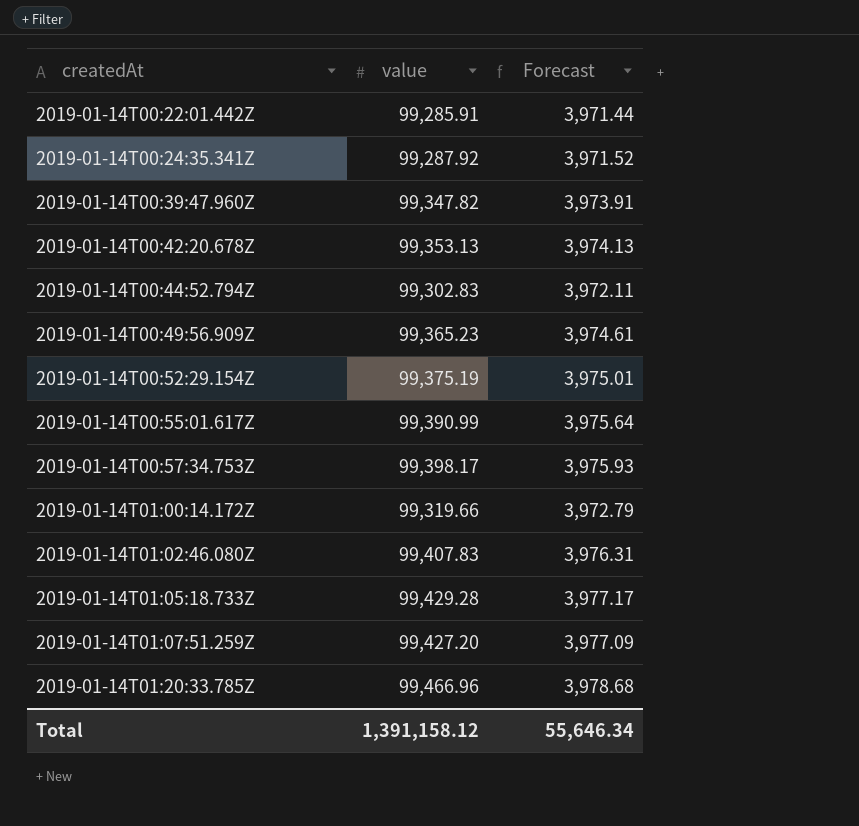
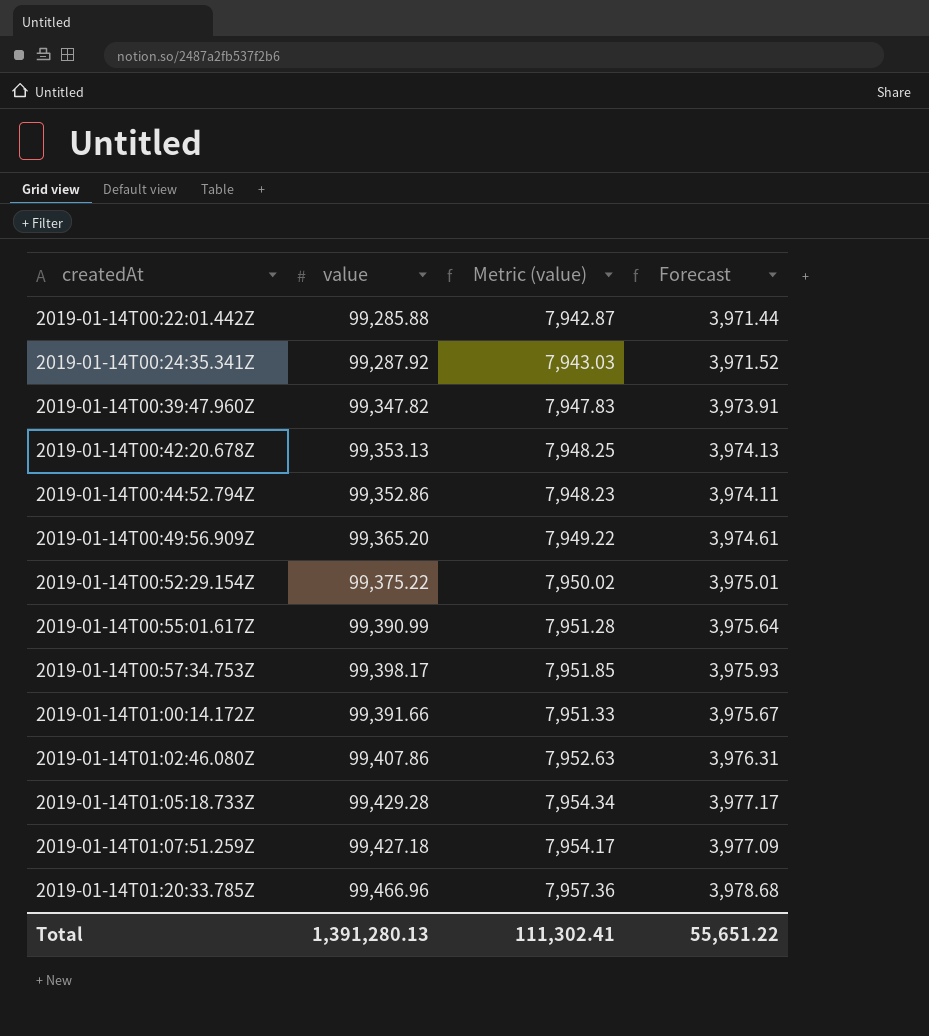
column Metric (value) | formula: none -> [value] * 0.08
2019-01-14T00:22:01.442Z | value: 99,285.91 -> 99,285.88
2019-01-14T00:44:52.794Z | value: 99,302.83 -> 99,352.86
2019-01-14T00:44:52.794Z | Forecast: 3,972.11 -> 3,974.11
2019-01-14T00:49:56.909Z | value: 99,365.23 -> 99,365.20
2019-01-14T00:52:29.154Z | value: 99,375.19 -> 99,375.22
2019-01-14T01:00:14.172Z | value: 99,319.66 -> 99,391.66
2019-01-14T01:00:14.172Z | Forecast: 3,972.79 -> 3,975.67
2019-01-14T01:02:46.080Z | value: 99,407.83 -> 99,407.86
2019-01-14T01:07:51.259Z | value: 99,427.20 -> 99,427.18
Total | value: 1,391,158.12 -> 1,391,280.13
Total | Forecast: 55,646.34 -> 55,651.22

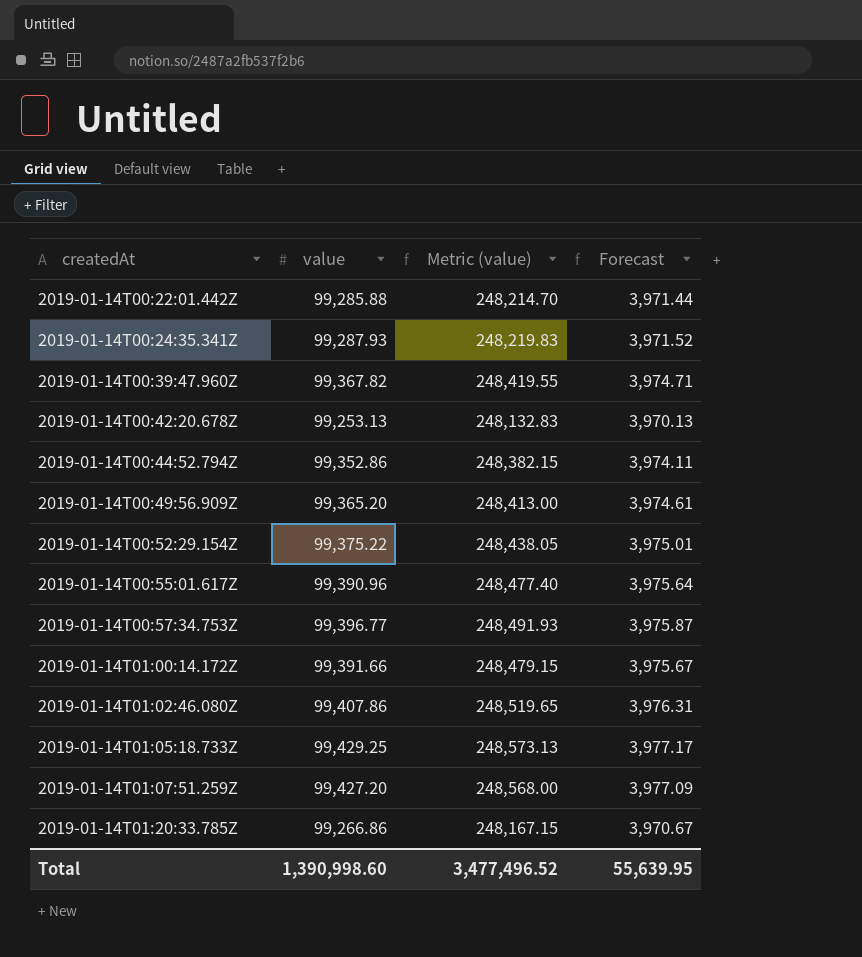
column Metric (value) | formula: [value] * 0.08 -> [value] * 2.5
2019-01-14T00:24:35.341Z | value: 99,287.92 -> 99,287.93
2019-01-14T00:39:47.960Z | value: 99,347.82 -> 99,367.82
2019-01-14T00:39:47.960Z | Forecast: 3,973.91 -> 3,974.71
2019-01-14T00:42:20.678Z | value: 99,353.13 -> 99,253.13
2019-01-14T00:42:20.678Z | Forecast: 3,974.13 -> 3,970.13
2019-01-14T00:55:01.617Z | value: 99,390.99 -> 99,390.96
2019-01-14T00:57:34.753Z | value: 99,398.17 -> 99,396.77
2019-01-14T00:57:34.753Z | Forecast: 3,975.93 -> 3,975.87
2019-01-14T01:05:18.733Z | value: 99,429.28 -> 99,429.25
2019-01-14T01:07:51.259Z | value: 99,427.18 -> 99,427.20
2019-01-14T01:20:33.785Z | value: 99,466.96 -> 99,266.86
2019-01-14T01:20:33.785Z | Forecast: 3,978.68 -> 3,970.67
Total | value: 1,391,280.13 -> 1,390,998.60
Total | Metric (value): 111,302.41 -> 3,477,496.52
Total | Forecast: 55,651.22 -> 55,639.95

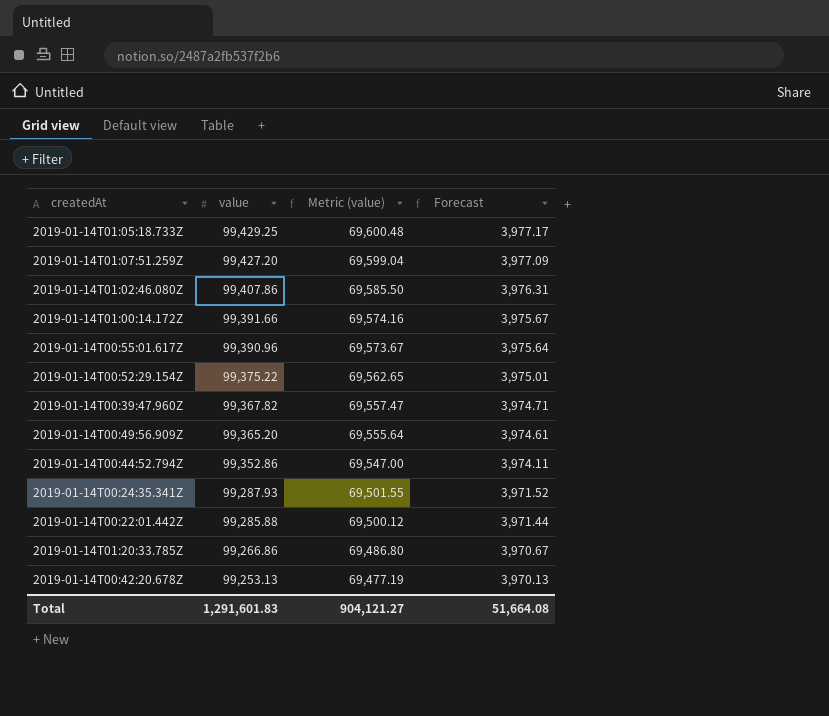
row order: createdAt ascending -> value descending
column Metric (value) | formula: [value] * 2.5 -> [value] * 0.7
row 2019-01-14T00:57:34.753Z: 99,396.77 | 248,491.93 | 3,975.87 -> none
Total | value: 1,390,998.60 -> 1,291,601.83
Total | Metric (value): 3,477,496.52 -> 904,121.27
Total | Forecast: 55,639.95 -> 51,664.08

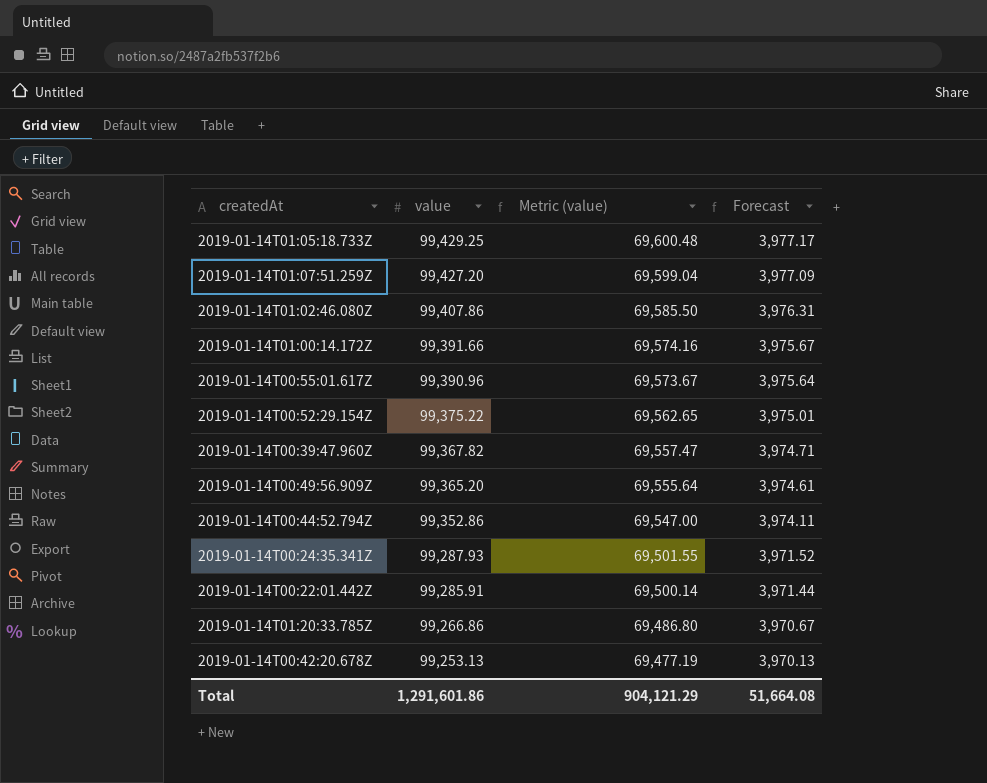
2019-01-14T00:22:01.442Z | value: 99,285.88 -> 99,285.91
2019-01-14T00:22:01.442Z | Metric (value): 69,500.12 -> 69,500.14
Total | value: 1,291,601.83 -> 1,291,601.86
Total | Metric (value): 904,121.27 -> 904,121.29

